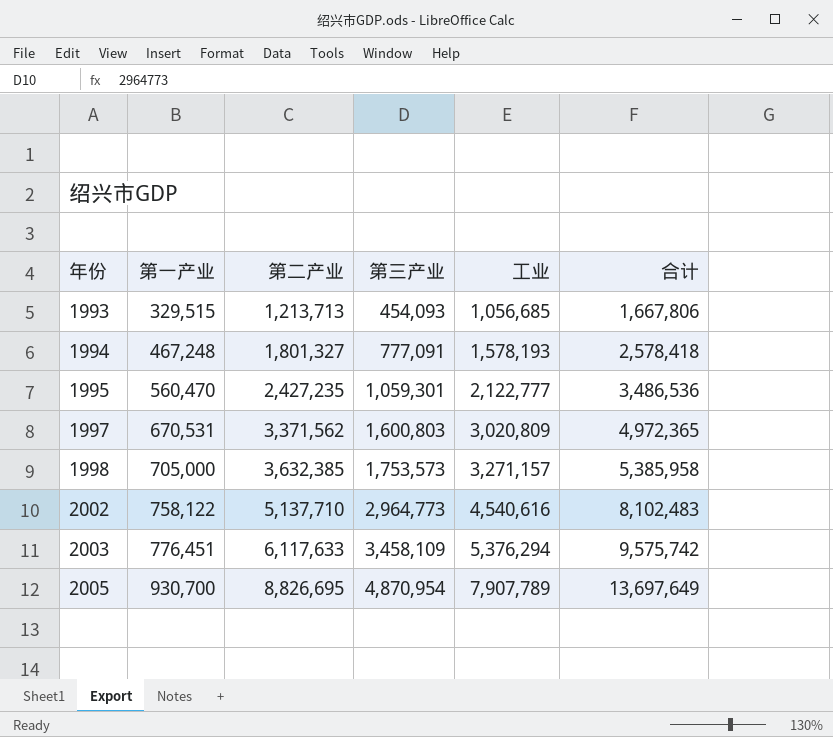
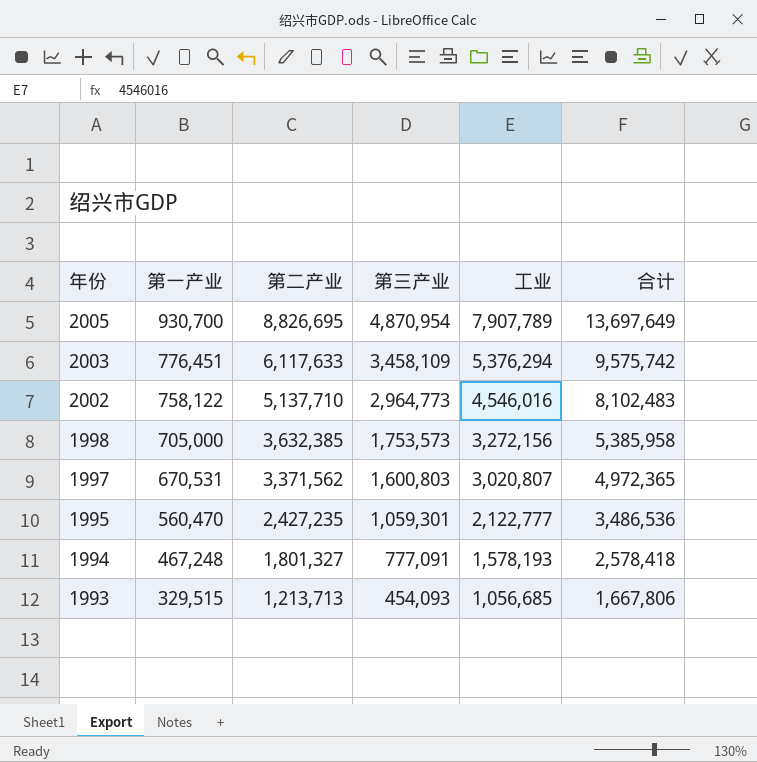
row order: 年份 ascending -> 年份 descending
2002 | 工业: 4,540,616 -> 4,546,016
1998 | 工业: 3,271,157 -> 3,272,156
1997 | 工业: 3,020,809 -> 3,020,807

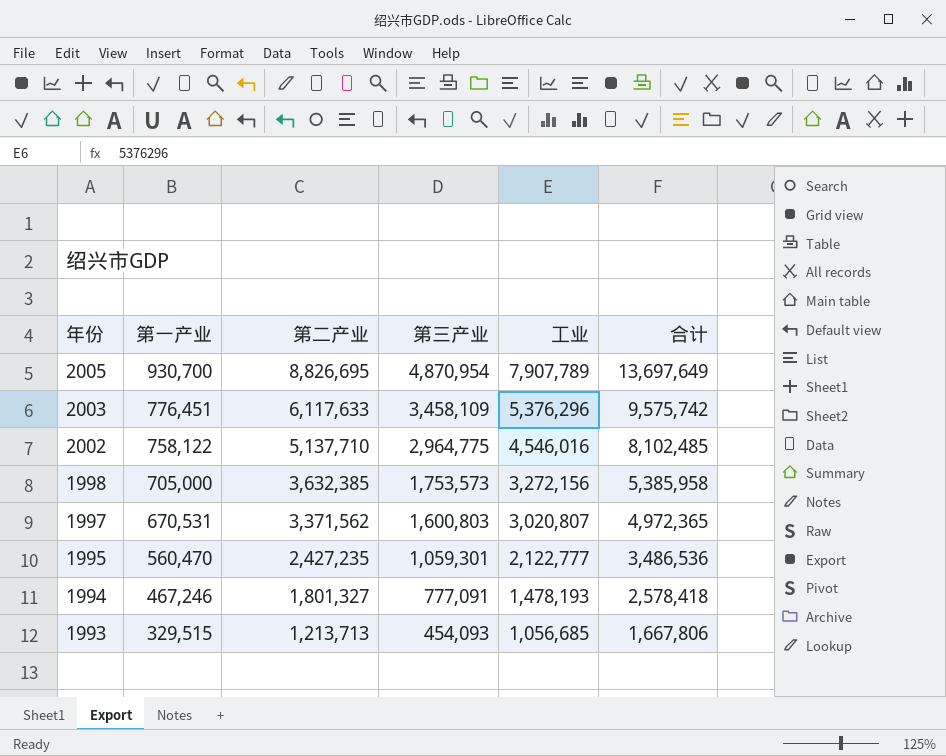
2003 | 工业: 5,376,294 -> 5,376,296
2002 | 第三产业: 2,964,773 -> 2,964,775
2002 | 合计: 8,102,483 -> 8,102,485
1994 | 第一产业: 467,248 -> 467,246
1994 | 工业: 1,578,193 -> 1,478,193

